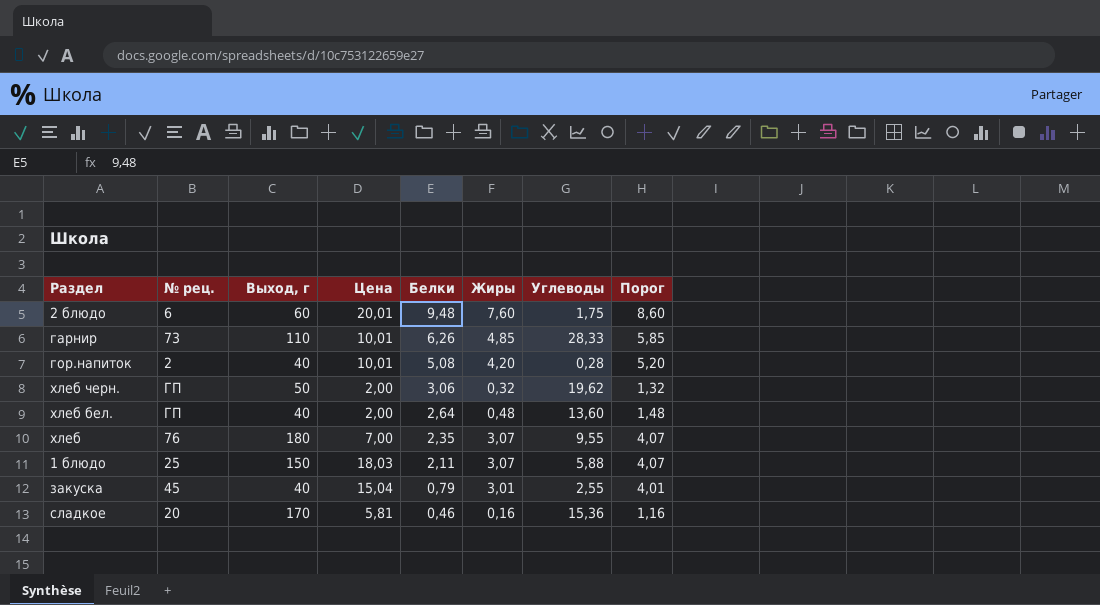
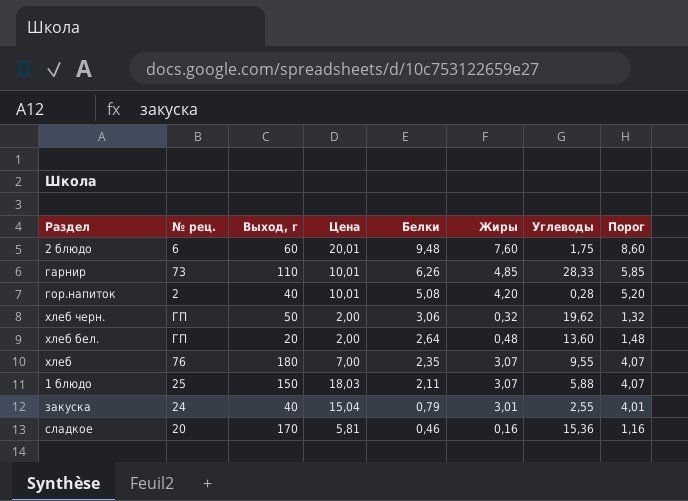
хлеб бел. | Выход, г: 40 -> 20
закуска | № рец.: 45 -> 24

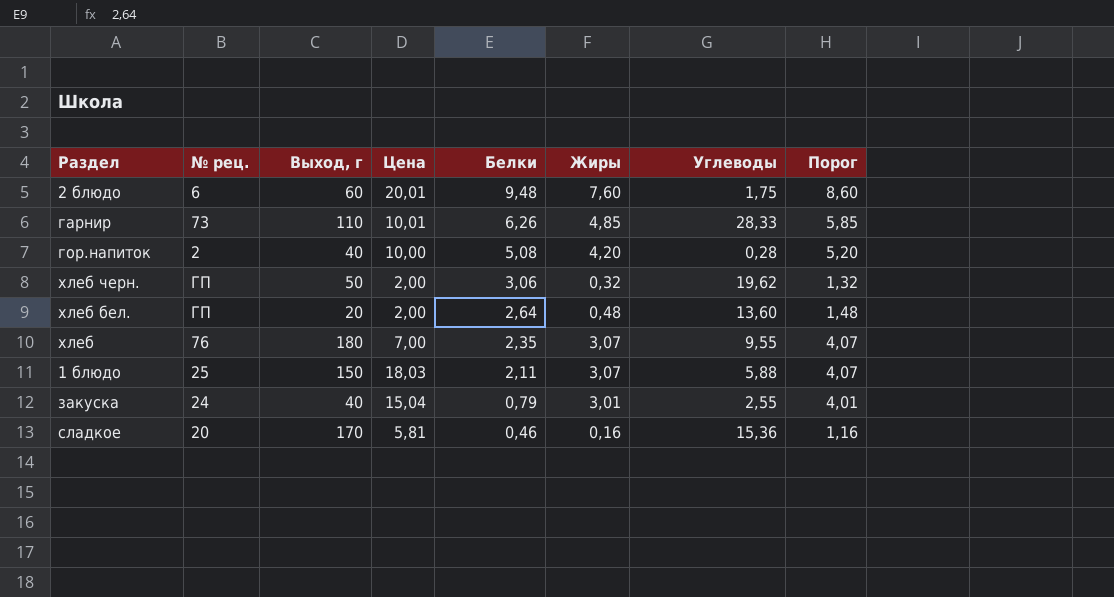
гор.напиток | Цена: 10,01 -> 10,00

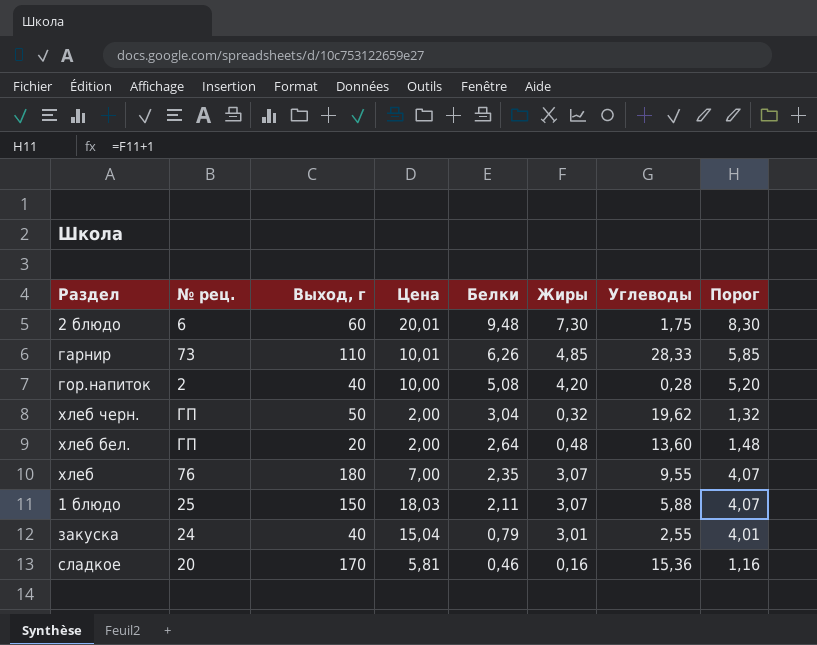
2 блюдо | Жиры: 7,60 -> 7,30
2 блюдо | Порог: 8,60 -> 8,30
хлеб черн. | Белки: 3,06 -> 3,04

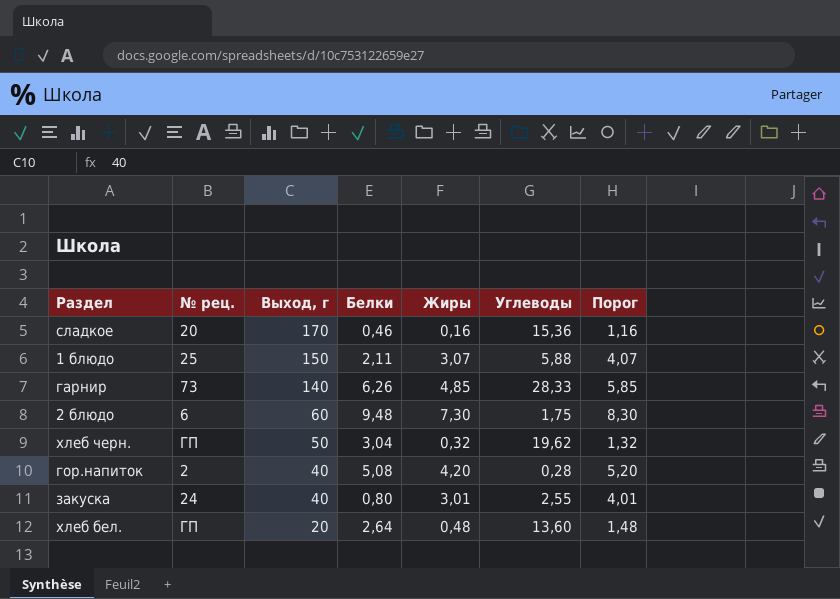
row order: Белки descending -> Выход, г descending
column Цена | position: 4 -> none
row хлеб: 76 | 180 | 7,00 | 2,35 | 3,07 | 9,55 | 4,07 -> none
гарнир | Выход, г: 110 -> 140
закуска | Белки: 0,79 -> 0,80

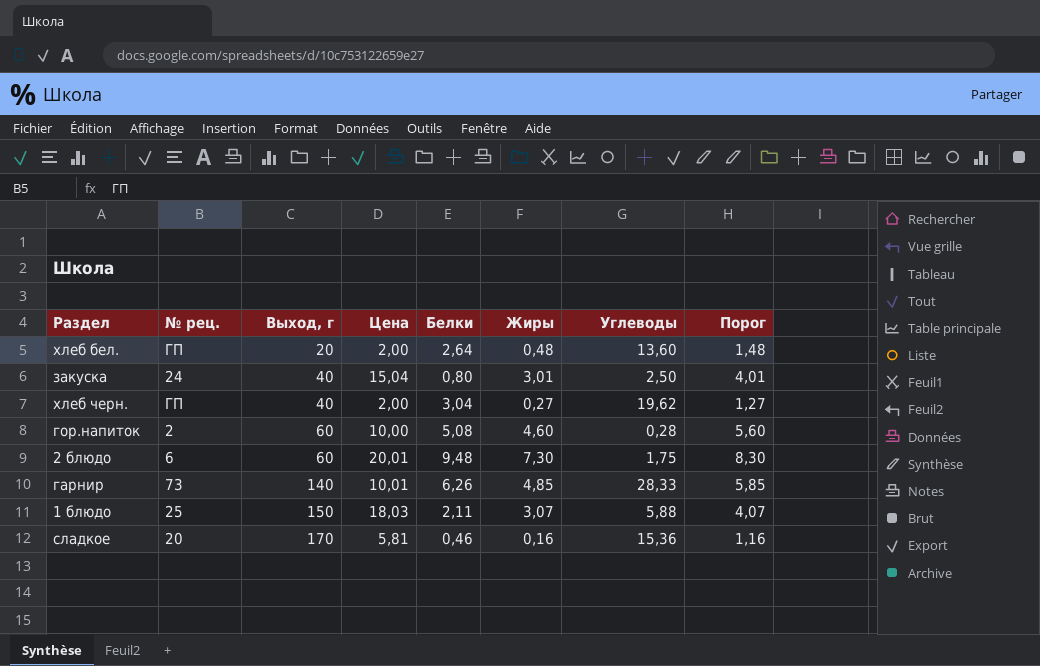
row order: Выход, г descending -> Выход, г ascending
column Цена | position: none -> 4
закуска | Углеводы: 2,55 -> 2,50
хлеб черн. | Выход, г: 50 -> 40
хлеб черн. | Жиры: 0,32 -> 0,27
хлеб черн. | Порог: 1,32 -> 1,27
гор.напиток | Выход, г: 40 -> 60
гор.напиток | Жиры: 4,20 -> 4,60
гор.напиток | Порог: 5,20 -> 5,60

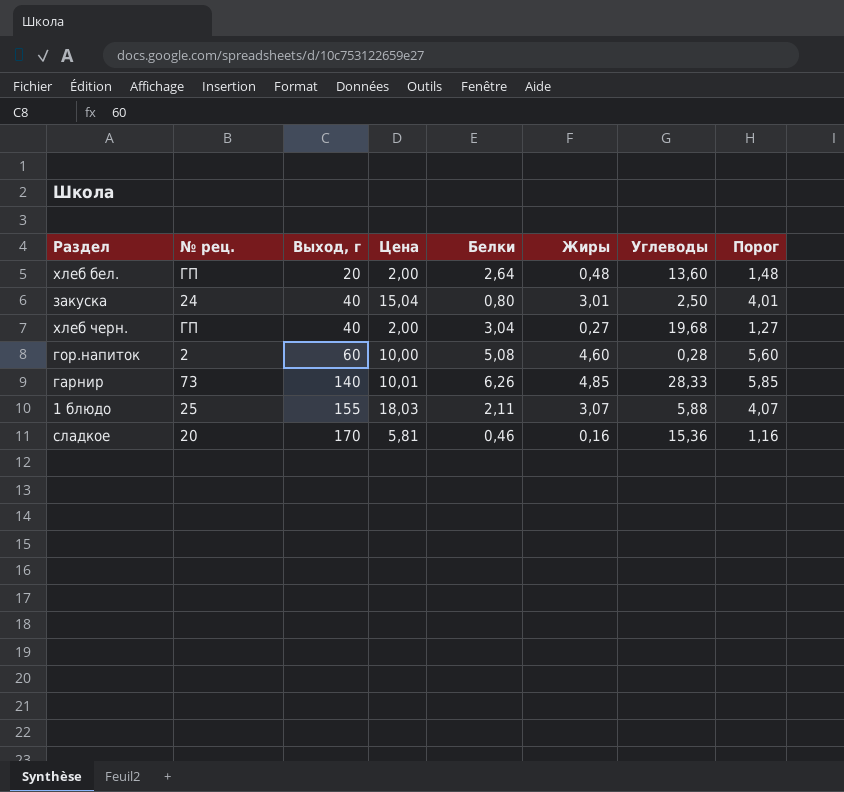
row 2 блюдо: 6 | 60 | 20,01 | 9,48 | 7,30 | 1,75 | 8,30 -> none
хлеб черн. | Углеводы: 19,62 -> 19,68
1 блюдо | Выход, г: 150 -> 155

